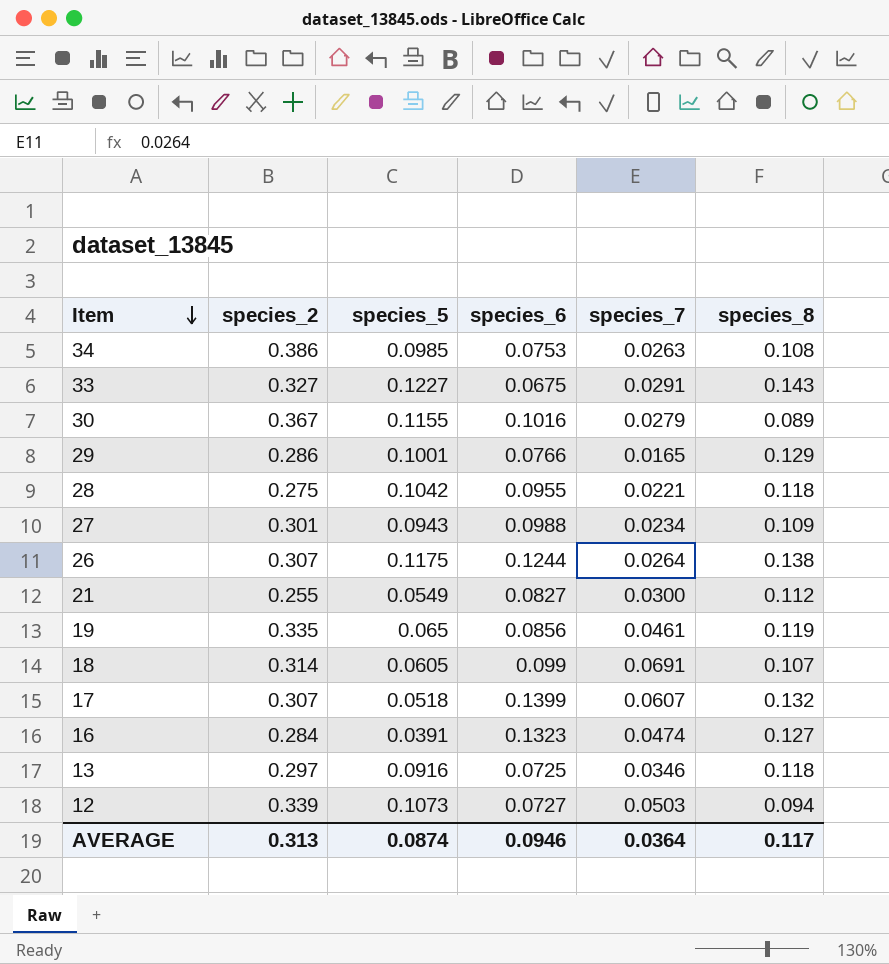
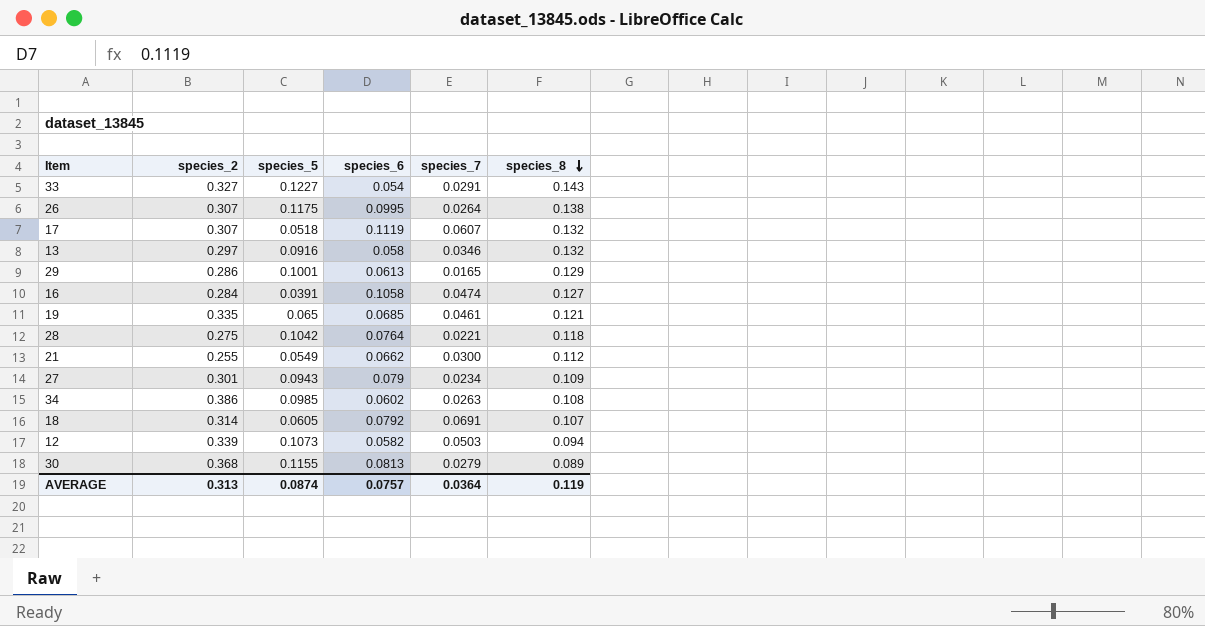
row order: Item descending -> species_8 descending
33 | species_6: 0.0675 -> 0.054
26 | species_6: 0.1244 -> 0.0995
17 | species_6: 0.1399 -> 0.1119
13 | species_6: 0.0725 -> 0.058
13 | species_8: 0.118 -> 0.132
29 | species_6: 0.0766 -> 0.0613
16 | species_6: 0.1323 -> 0.1058
19 | species_6: 0.0856 -> 0.0685
19 | species_8: 0.119 -> 0.121
28 | species_6: 0.0955 -> 0.0764
21 | species_6: 0.0827 -> 0.0662
27 | species_6: 0.0988 -> 0.079
34 | species_6: 0.0753 -> 0.0602
18 | species_6: 0.099 -> 0.0792
12 | species_6: 0.0727 -> 0.0582
30 | species_2: 0.367 -> 0.368
30 | species_6: 0.1016 -> 0.0813
AVERAGE | species_6: 0.0946 -> 0.0757
AVERAGE | species_8: 0.117 -> 0.119

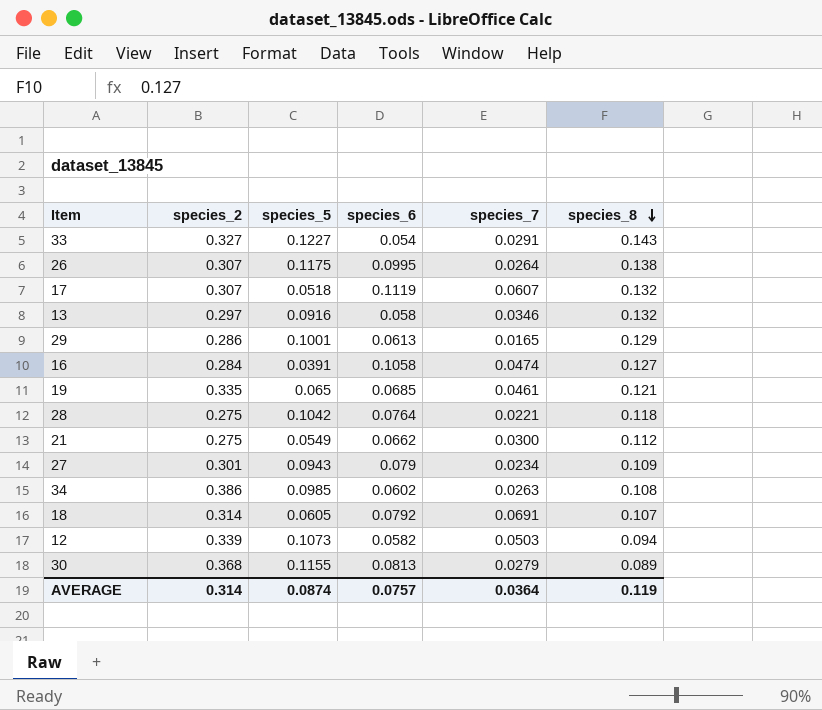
21 | species_2: 0.255 -> 0.275
AVERAGE | species_2: 0.313 -> 0.314

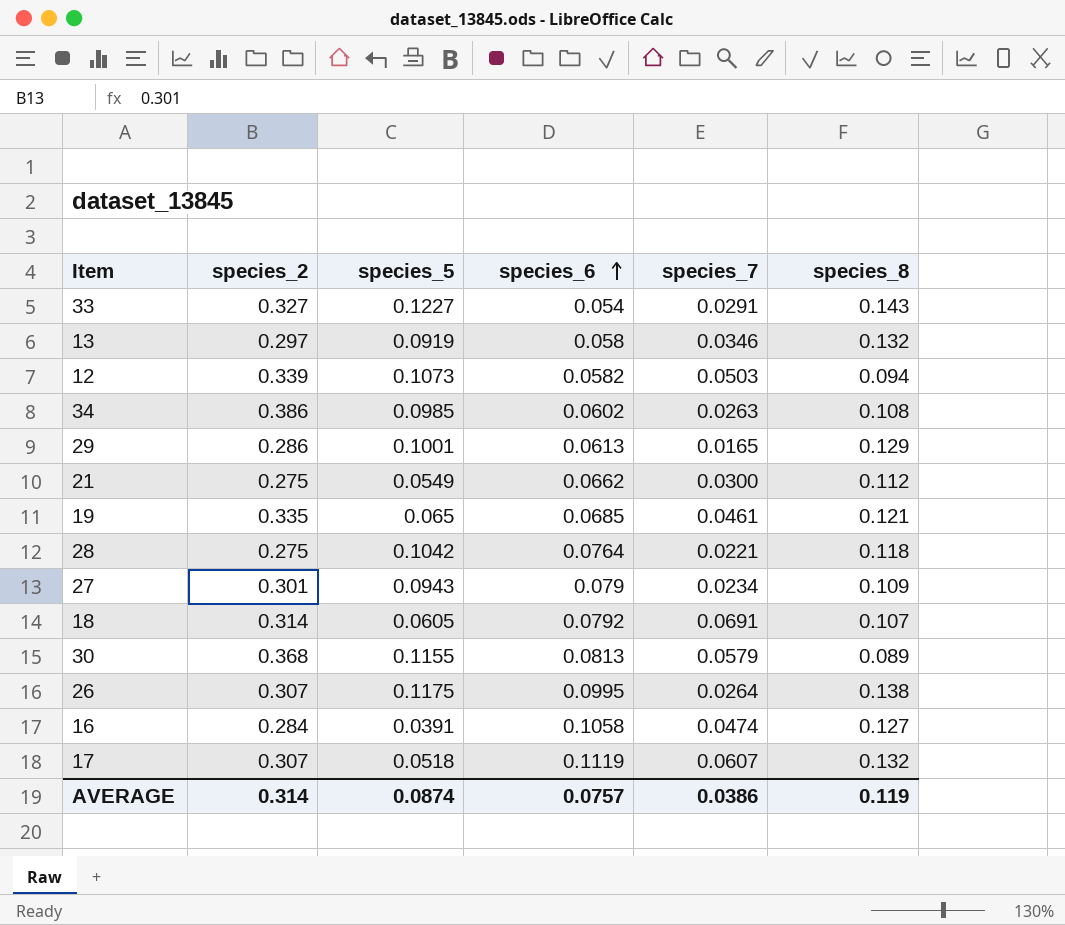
row order: species_8 descending -> species_6 ascending
13 | species_5: 0.0916 -> 0.0919
30 | species_7: 0.0279 -> 0.0579
AVERAGE | species_7: 0.0364 -> 0.0386

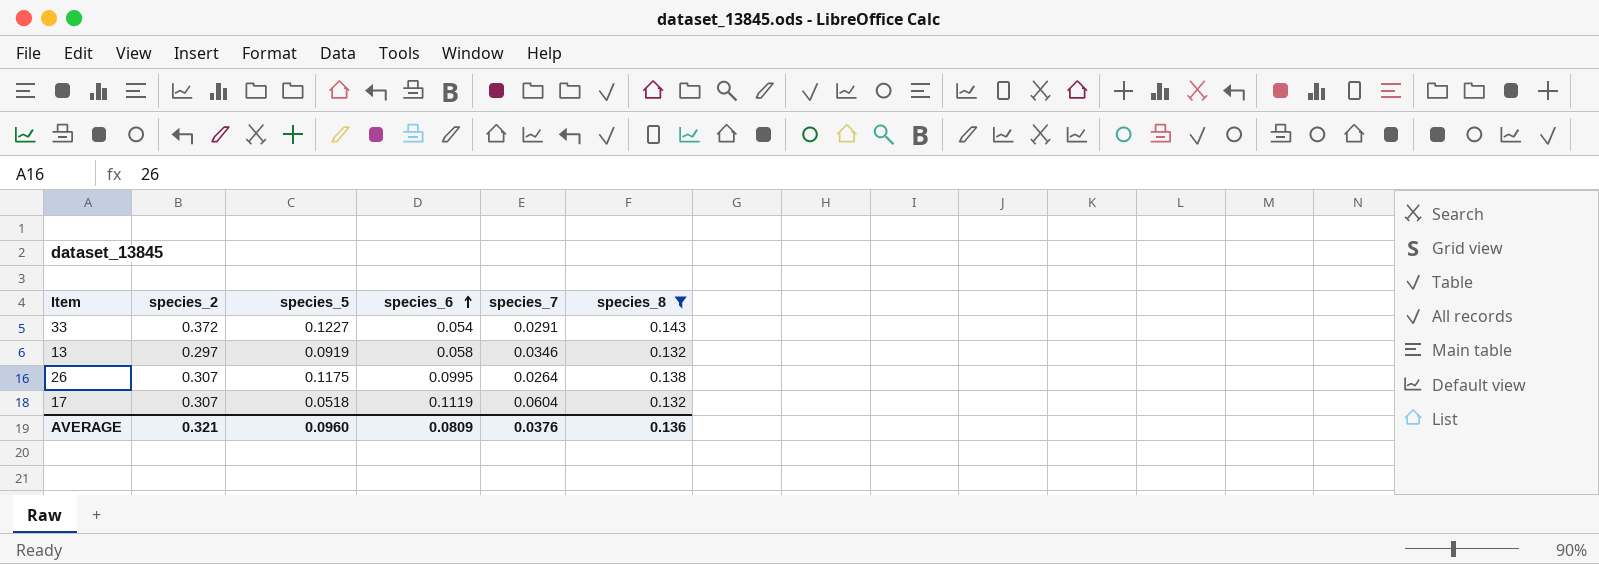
filter: none -> species_8 >= 0.132
33 | species_2: 0.327 -> 0.372
17 | species_7: 0.0607 -> 0.0604
AVERAGE | species_2: 0.314 -> 0.321
AVERAGE | species_5: 0.0874 -> 0.0960
AVERAGE | species_6: 0.0757 -> 0.0809
AVERAGE | species_7: 0.0386 -> 0.0376
AVERAGE | species_8: 0.119 -> 0.136

